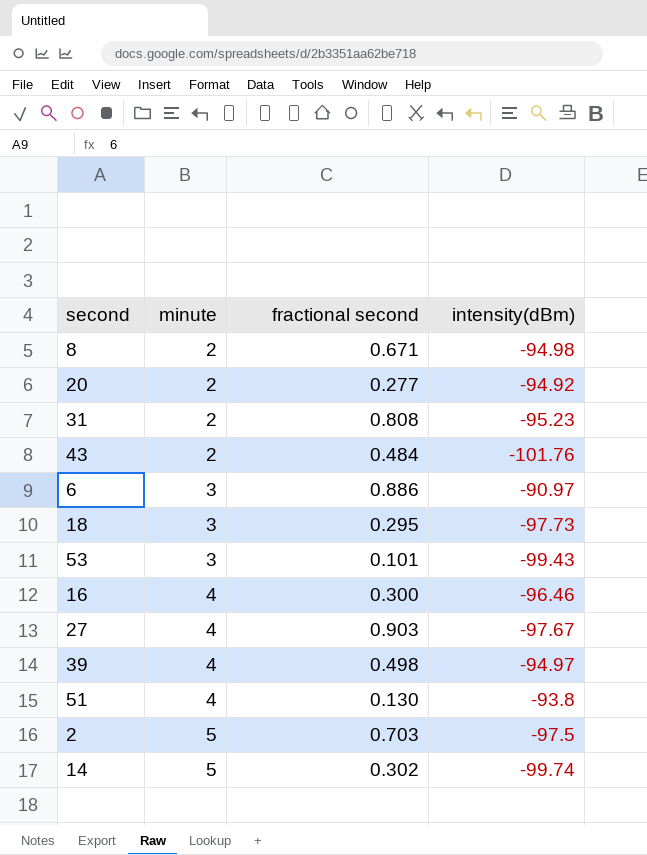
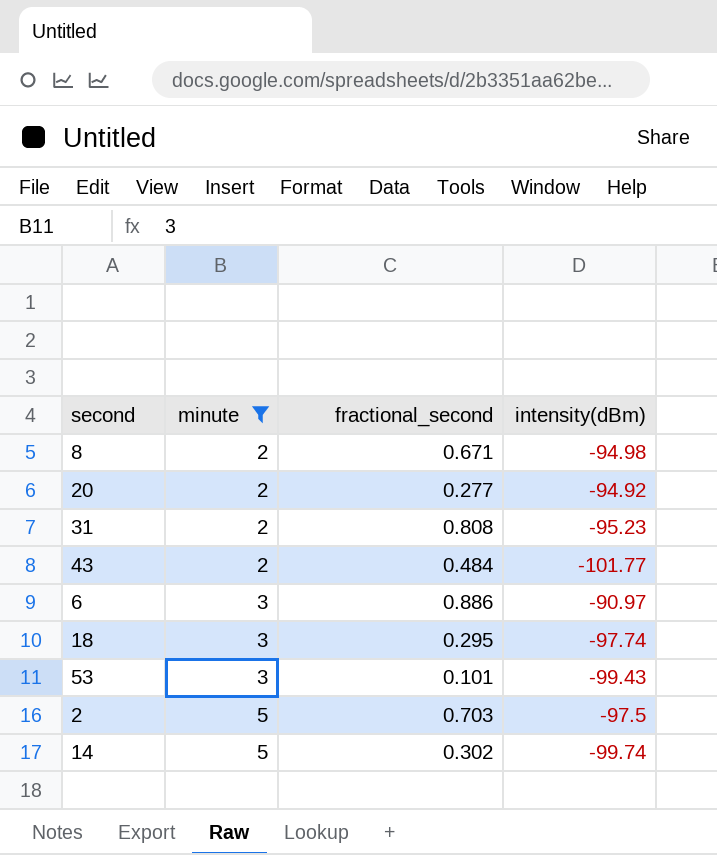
filter: none -> minute != 4
column name: fractional second -> fractional_second
43 | intensity(dBm): -101.76 -> -101.77
18 | intensity(dBm): -97.73 -> -97.74

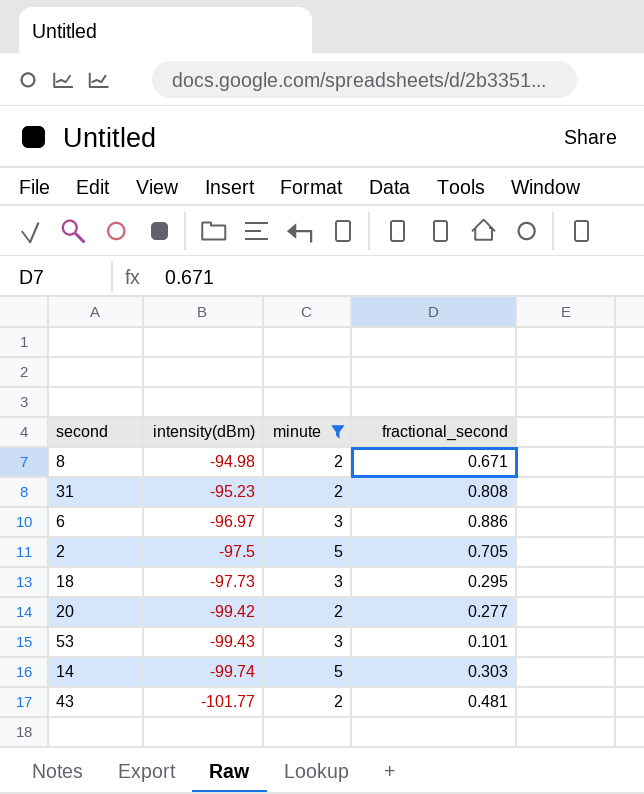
row order: minute ascending -> intensity(dBm) descending
column intensity(dBm) | position: 4 -> 2
6 | intensity(dBm): -90.97 -> -96.97
2 | fractional_second: 0.703 -> 0.705
18 | intensity(dBm): -97.74 -> -97.73
20 | intensity(dBm): -94.92 -> -99.42
14 | fractional_second: 0.302 -> 0.303
43 | fractional_second: 0.484 -> 0.481

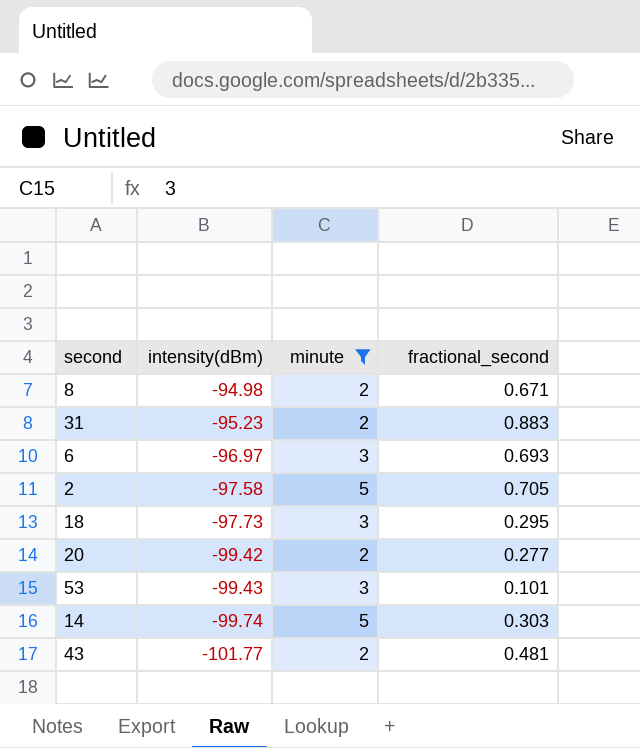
31 | fractional_second: 0.808 -> 0.883
6 | fractional_second: 0.886 -> 0.693
2 | intensity(dBm): -97.5 -> -97.58

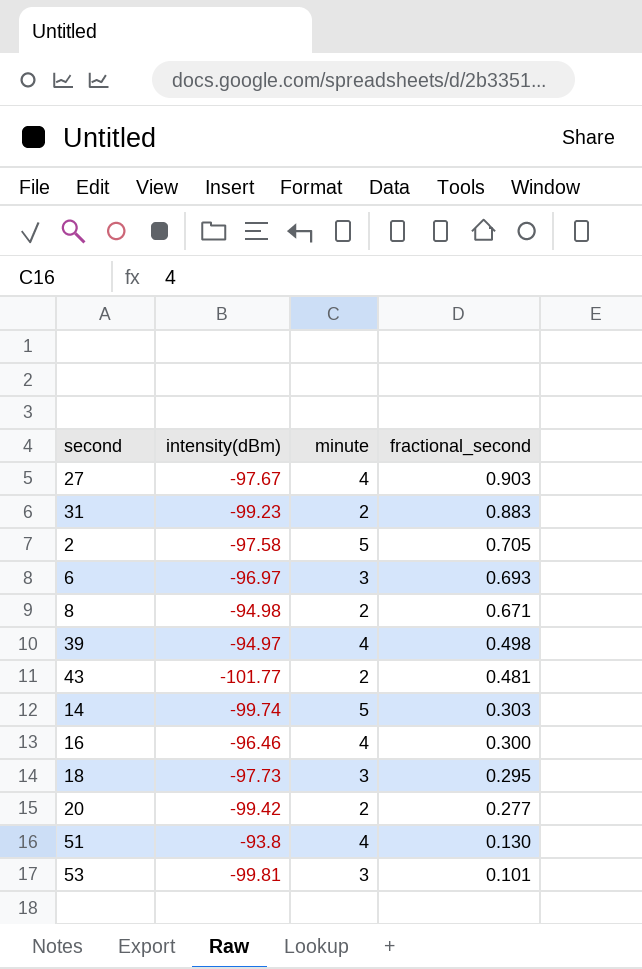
filter: minute != 4 -> none
row order: intensity(dBm) descending -> fractional_second descending
31 | intensity(dBm): -95.23 -> -99.23
53 | intensity(dBm): -99.43 -> -99.81

